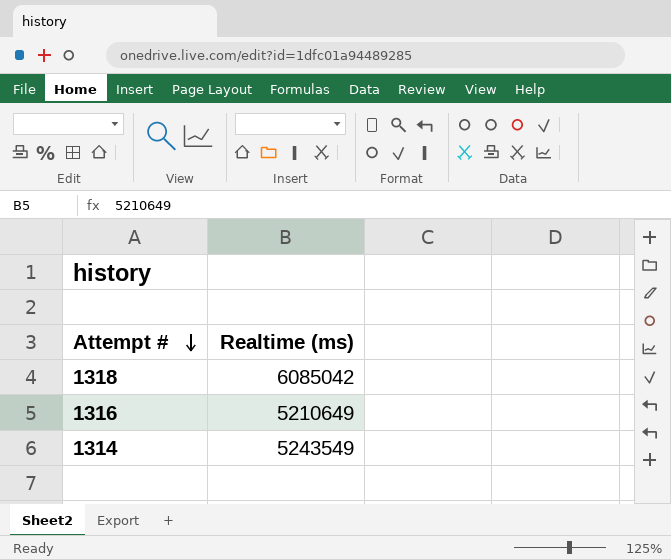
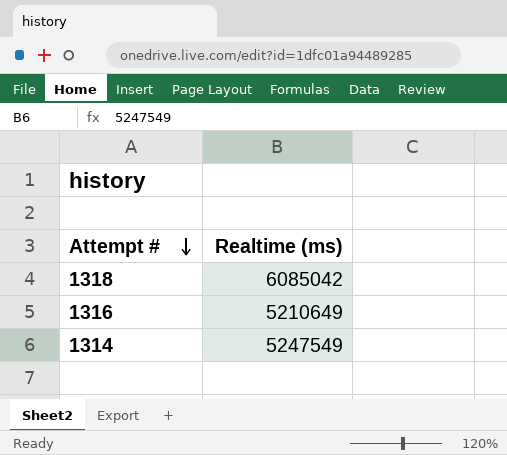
1314 | Realtime (ms): 5243549 -> 5247549

